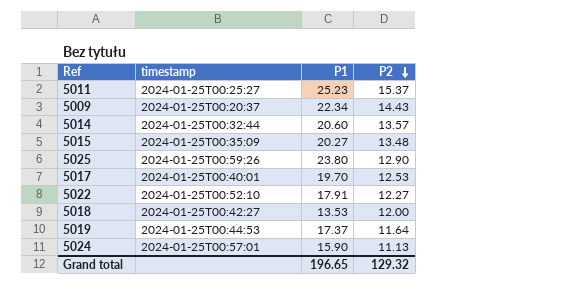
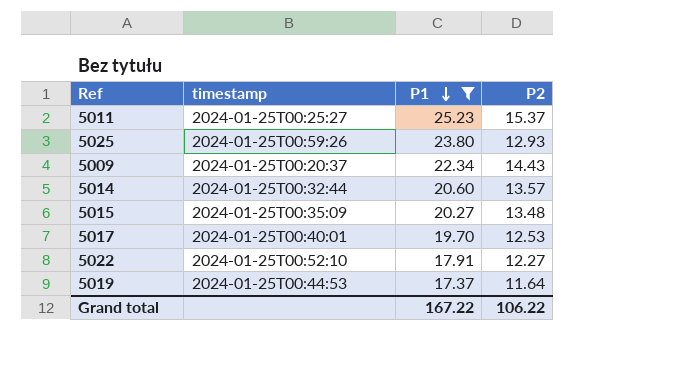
filter: none -> P1 >= 17.37
row order: P2 descending -> P1 descending
5025 | P2: 12.90 -> 12.93
Grand total | P1: 196.65 -> 167.22
Grand total | P2: 129.32 -> 106.22

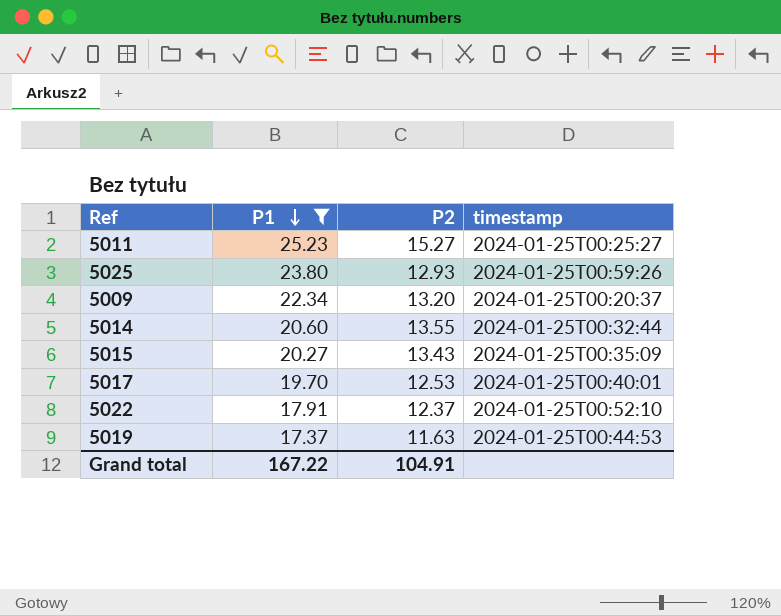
column timestamp | position: 2 -> 4
5011 | P2: 15.37 -> 15.27
5009 | P2: 14.43 -> 13.20
5014 | P2: 13.57 -> 13.55
5015 | P2: 13.48 -> 13.43
5022 | P2: 12.27 -> 12.37
5019 | P2: 11.64 -> 11.63
Grand total | P2: 106.22 -> 104.91

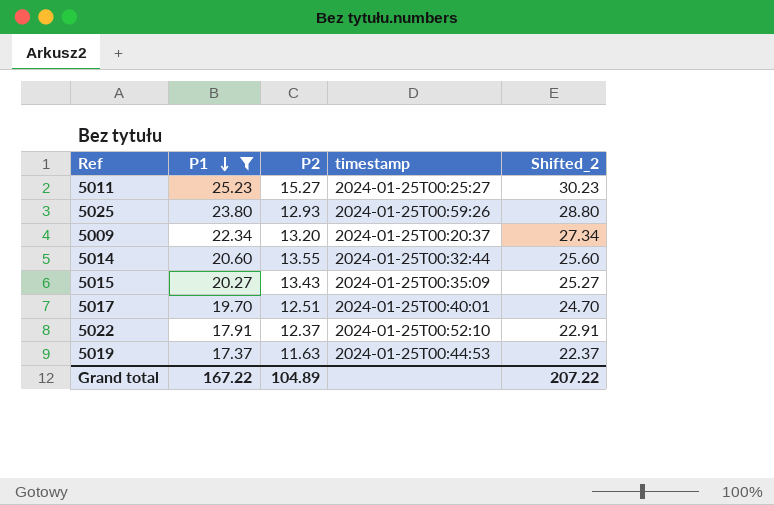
column Shifted_2 | formula: none -> [P1] + 5
5017 | P2: 12.53 -> 12.51
Grand total | P2: 104.91 -> 104.89

